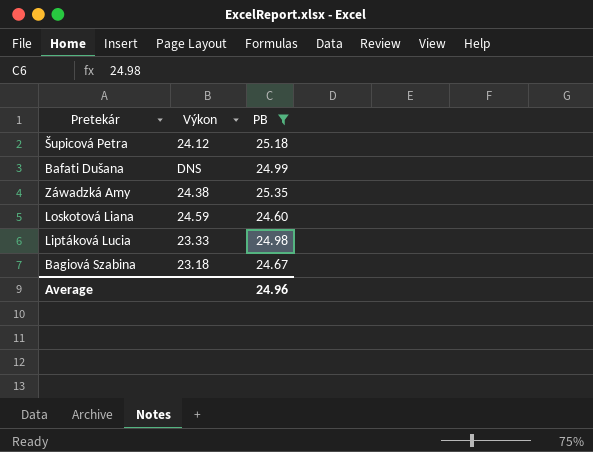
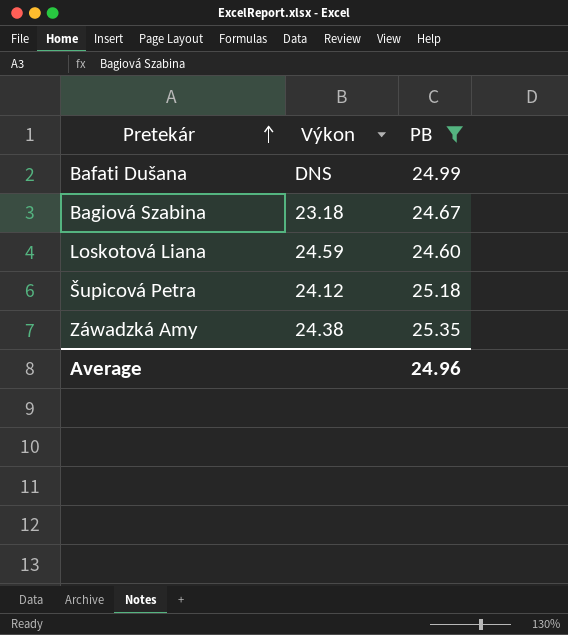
row order: none -> Pretekár ascending
row Liptáková Lucia: 23.33 | 24.98 -> none

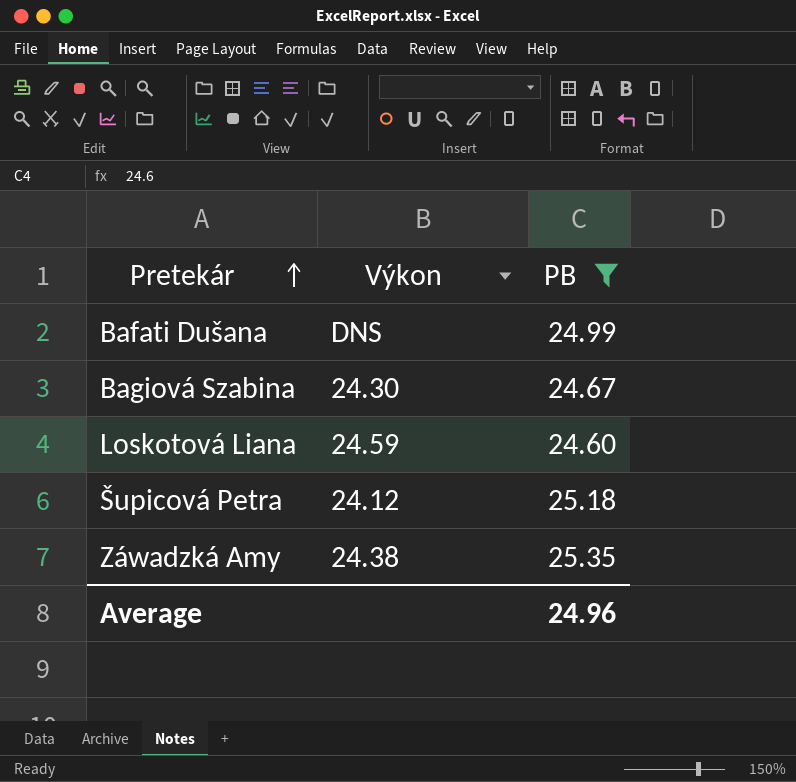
Bagiová Szabina | Výkon: 23.18 -> 24.30

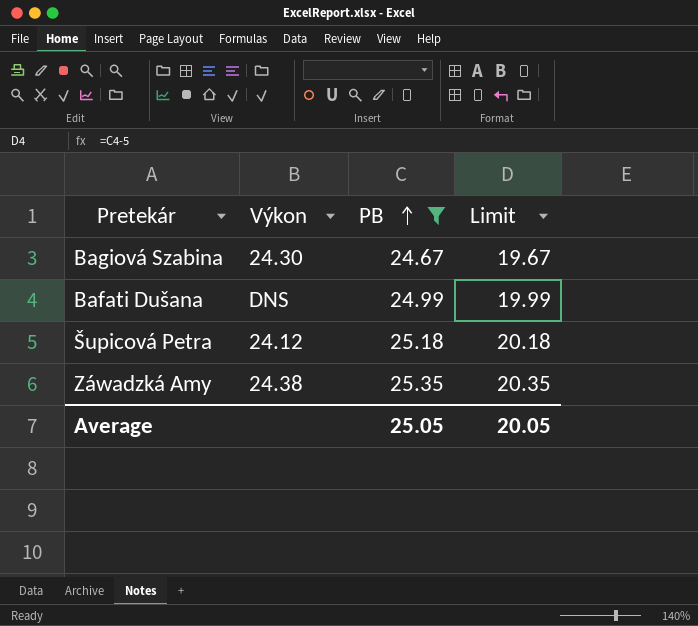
row order: Pretekár ascending -> PB ascending
column Limit | formula: none -> [PB] - 5
row Loskotová Liana: 24.59 | 24.60 -> none
Average | PB: 24.96 -> 25.05

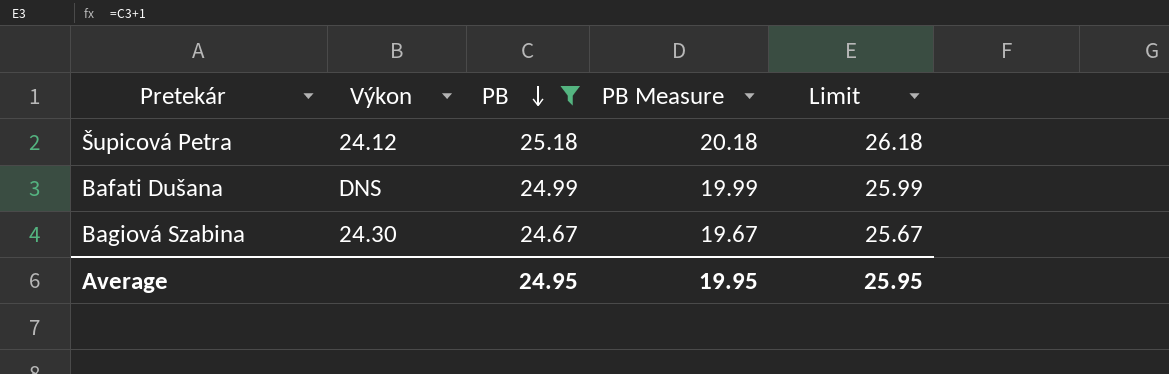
row order: PB ascending -> PB descending
column PB Measure | formula: none -> [PB] - 5
column Limit | formula: [PB] - 5 -> [PB] + 1
row Záwadzká Amy: 24.38 | 25.35 | 20.35 -> none
Average | PB: 25.05 -> 24.95
Average | Limit: 20.05 -> 25.95

